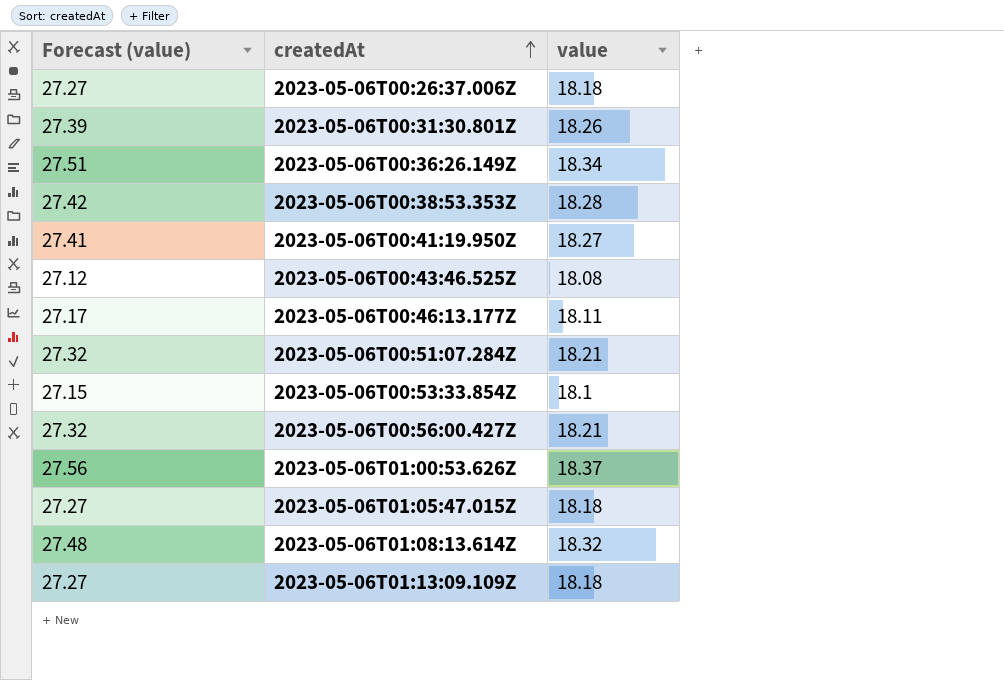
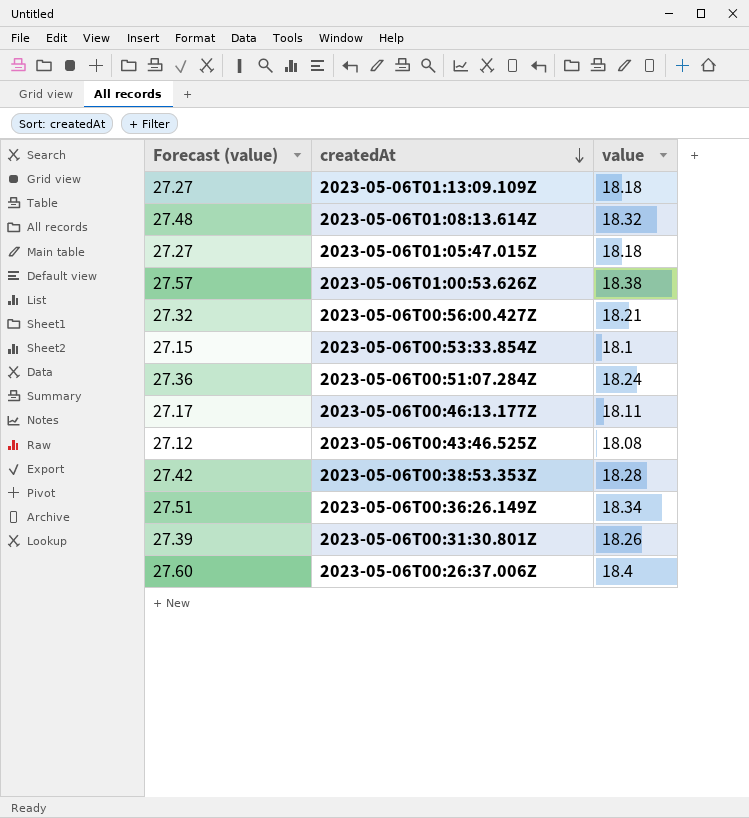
row order: createdAt ascending -> createdAt descending
row 2023-05-06T00:41:19.950Z: 27.41 | 18.27 -> none
2023-05-06T01:00:53.626Z | Forecast (value): 27.56 -> 27.57
2023-05-06T01:00:53.626Z | value: 18.37 -> 18.38
2023-05-06T00:51:07.284Z | Forecast (value): 27.32 -> 27.36
2023-05-06T00:51:07.284Z | value: 18.21 -> 18.24
2023-05-06T00:26:37.006Z | Forecast (value): 27.27 -> 27.60
2023-05-06T00:26:37.006Z | value: 18.18 -> 18.4

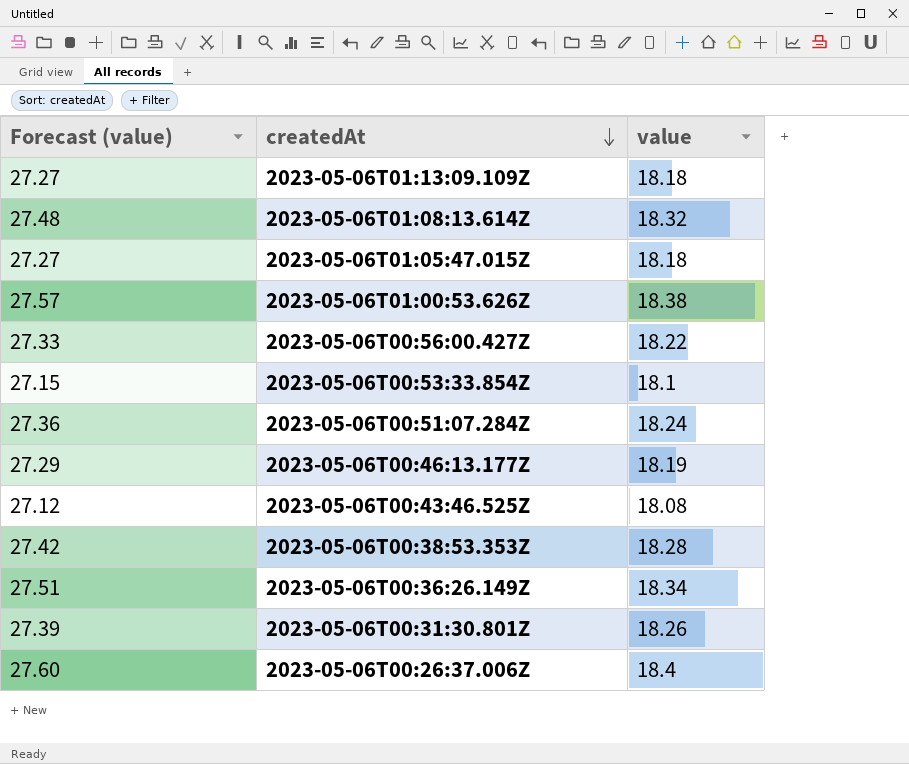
2023-05-06T00:56:00.427Z | Forecast (value): 27.32 -> 27.33
2023-05-06T00:56:00.427Z | value: 18.21 -> 18.22
2023-05-06T00:46:13.177Z | Forecast (value): 27.17 -> 27.29
2023-05-06T00:46:13.177Z | value: 18.11 -> 18.19

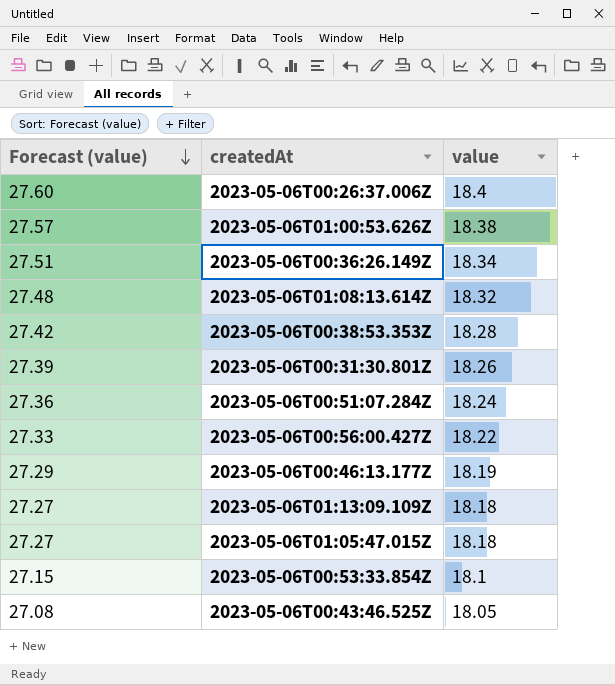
row order: createdAt descending -> Forecast (value) descending
2023-05-06T00:43:46.525Z | Forecast (value): 27.12 -> 27.08
2023-05-06T00:43:46.525Z | value: 18.08 -> 18.05

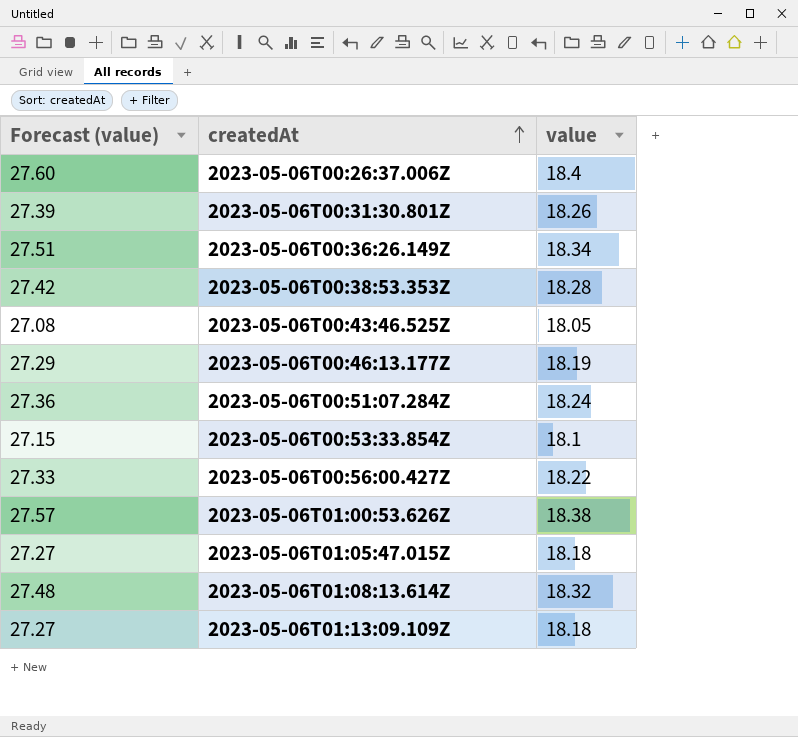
row order: Forecast (value) descending -> createdAt ascending

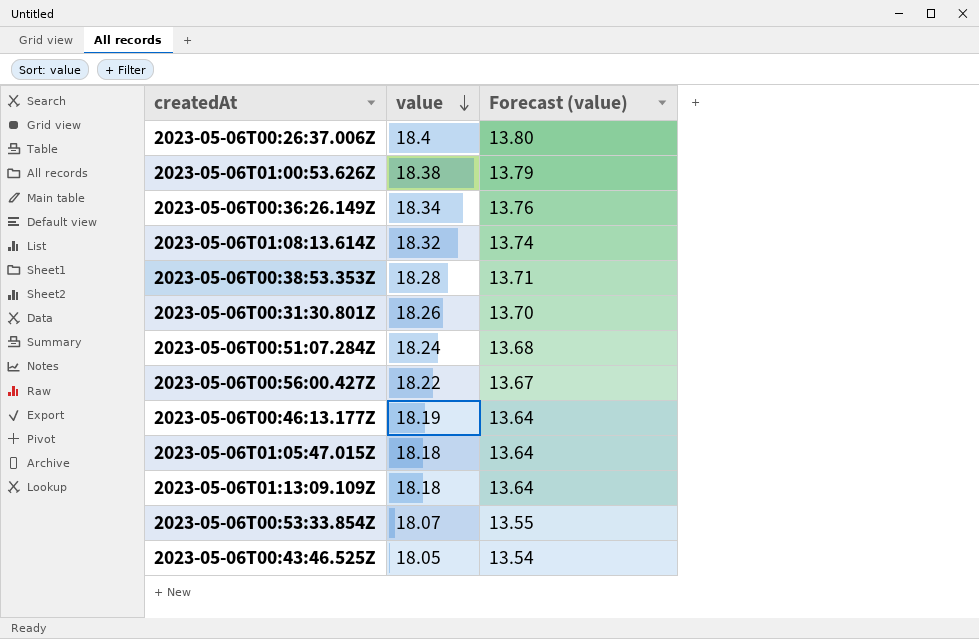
row order: createdAt ascending -> value descending
column Forecast (value) | formula: [value] * 1.5 -> [value] * 0.75
column Forecast (value) | position: 1 -> 3
2023-05-06T00:53:33.854Z | value: 18.1 -> 18.07

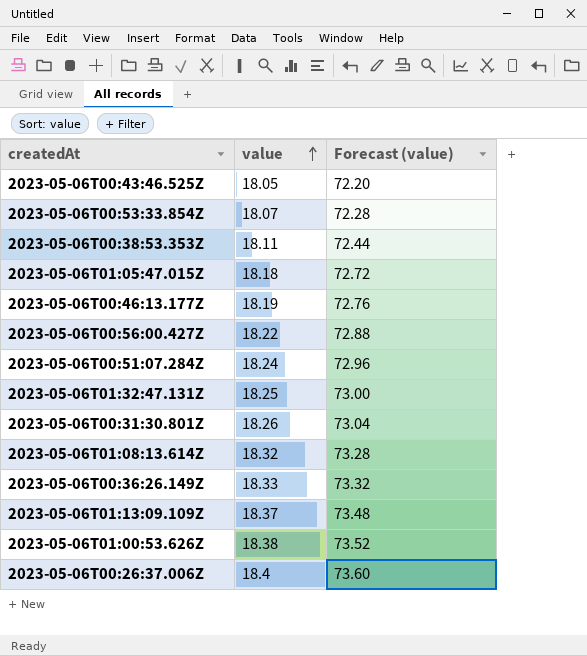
row order: value descending -> value ascending
column Forecast (value) | formula: [value] * 0.75 -> [value] * 4
2023-05-06T00:38:53.353Z | value: 18.28 -> 18.11
row 2023-05-06T01:32:47.131Z: none -> 18.25 | 73.00
2023-05-06T00:36:26.149Z | value: 18.34 -> 18.33
2023-05-06T01:13:09.109Z | value: 18.18 -> 18.37

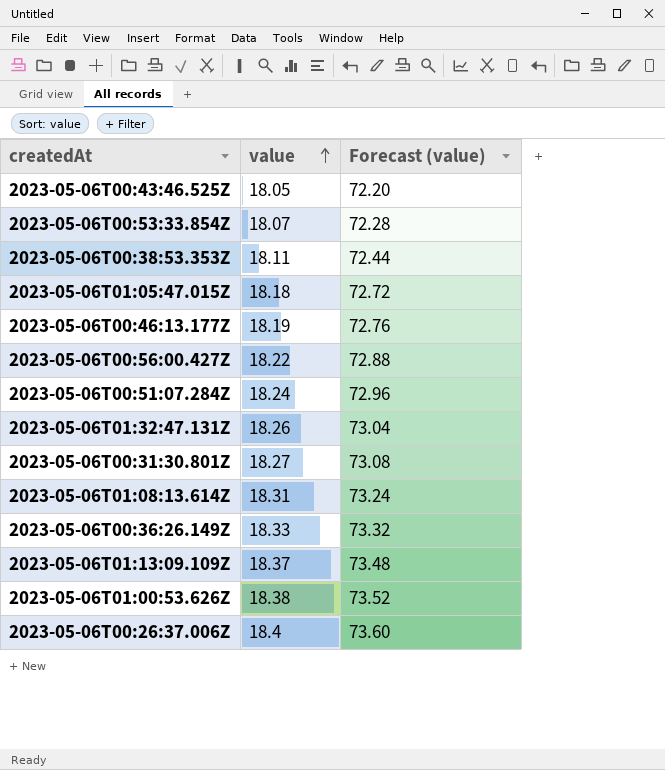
2023-05-06T01:32:47.131Z | value: 18.25 -> 18.26
2023-05-06T01:32:47.131Z | Forecast (value): 73.00 -> 73.04
2023-05-06T00:31:30.801Z | value: 18.26 -> 18.27
2023-05-06T00:31:30.801Z | Forecast (value): 73.04 -> 73.08
2023-05-06T01:08:13.614Z | value: 18.32 -> 18.31
2023-05-06T01:08:13.614Z | Forecast (value): 73.28 -> 73.24

